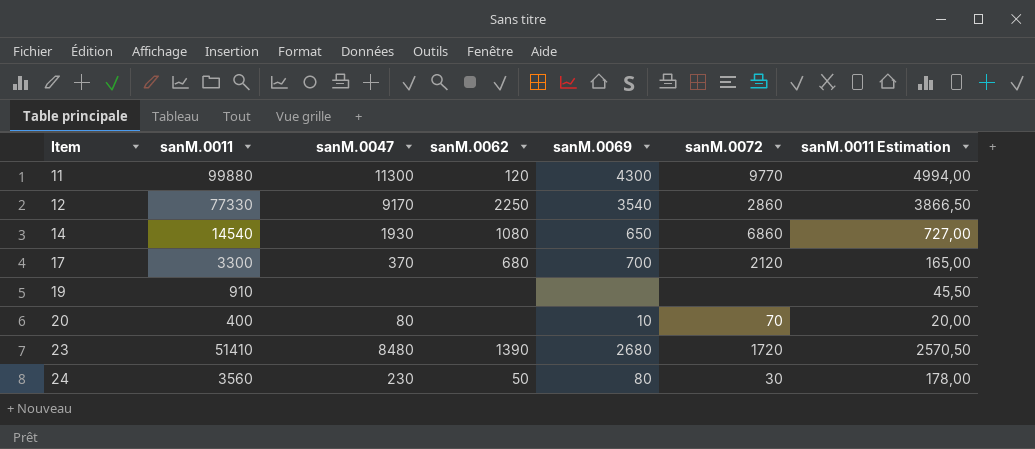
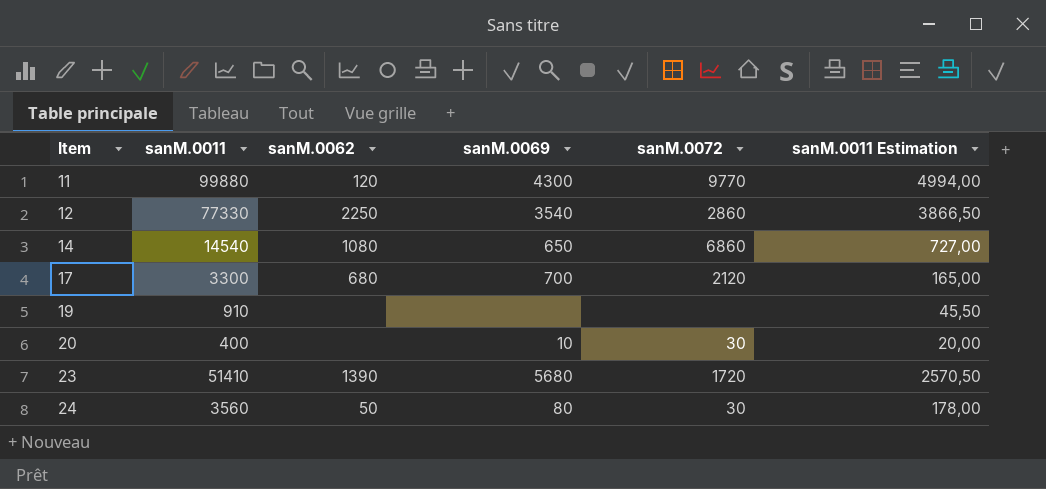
column sanM.0047 | position: 3 -> none
20 | sanM.0072: 70 -> 30
23 | sanM.0069: 2680 -> 5680

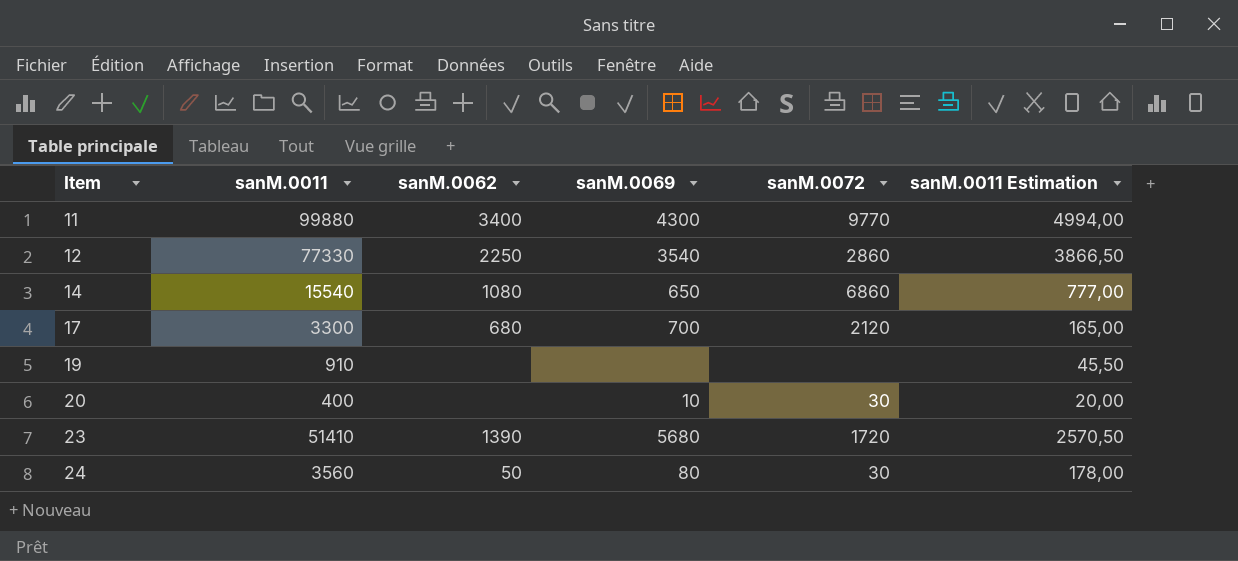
11 | sanM.0062: 120 -> 3400
14 | sanM.0011: 14540 -> 15540
14 | sanM.0011 Estimation: 727,00 -> 777,00

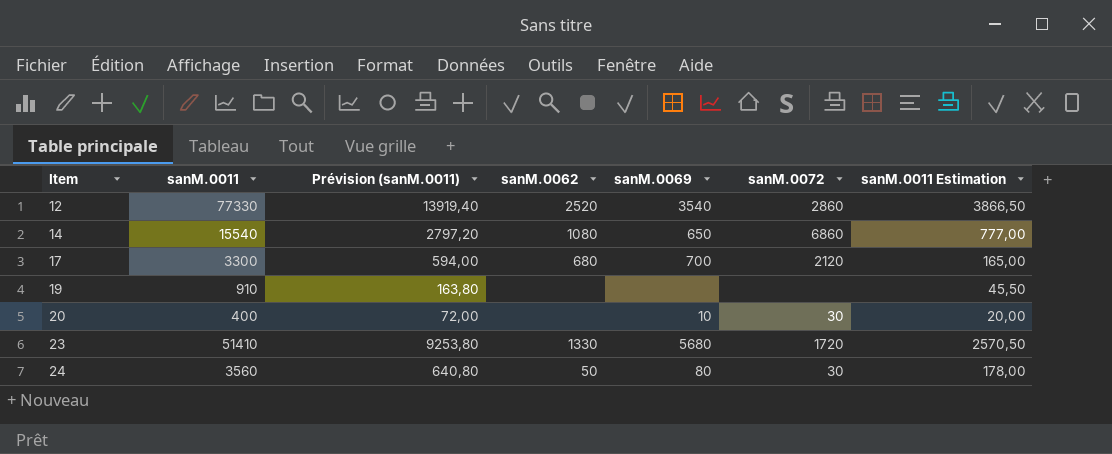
column Prévision (sanM.0011) | formula: none -> [sanM.0011] * 0,18
row 11: 99880 | 3400 | 4300 | 9770 | 4994,00 -> none
12 | sanM.0062: 2250 -> 2520
23 | sanM.0062: 1390 -> 1330

